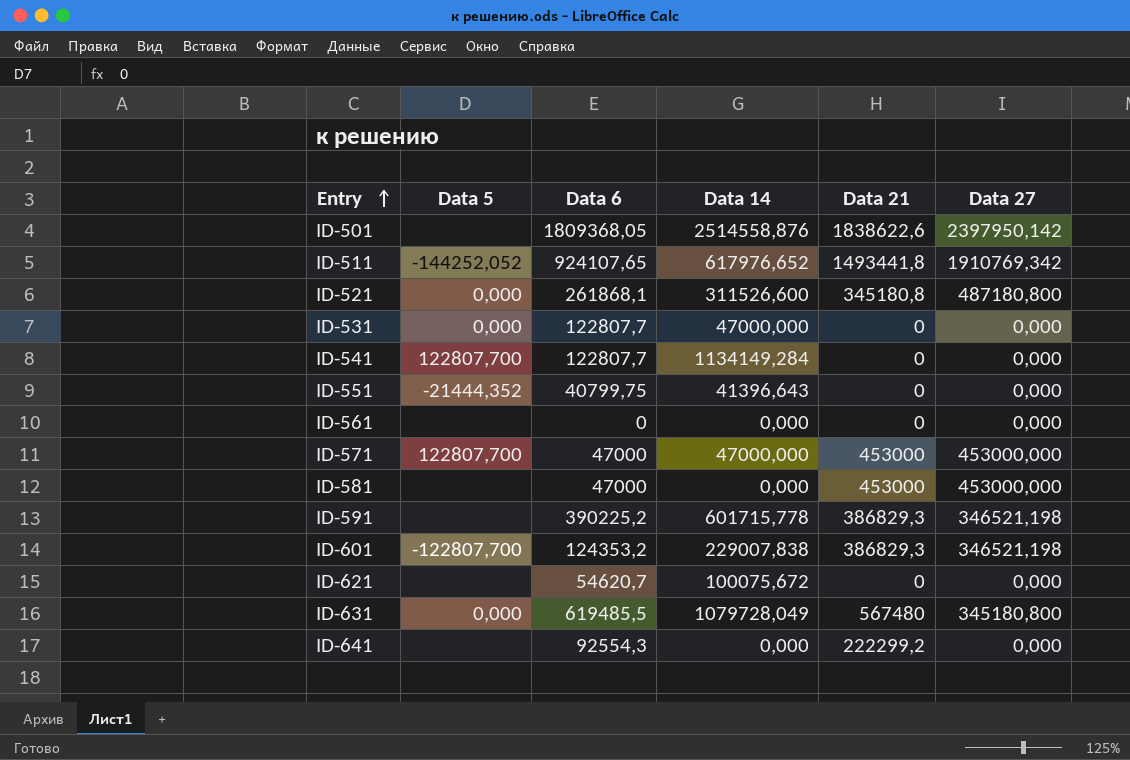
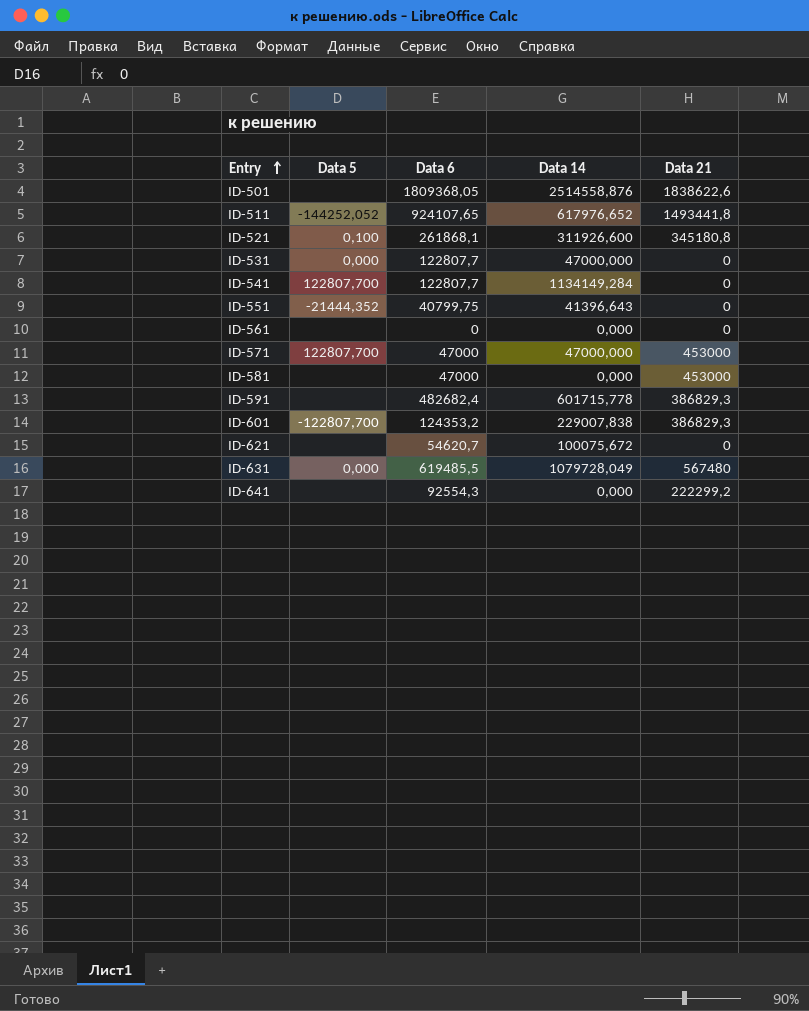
column Data 27 | position: 6 -> none
ID-521 | Data 5: 0,000 -> 0,100
ID-521 | Data 14: 311526,600 -> 311926,600
ID-591 | Data 6: 390225,2 -> 482682,4

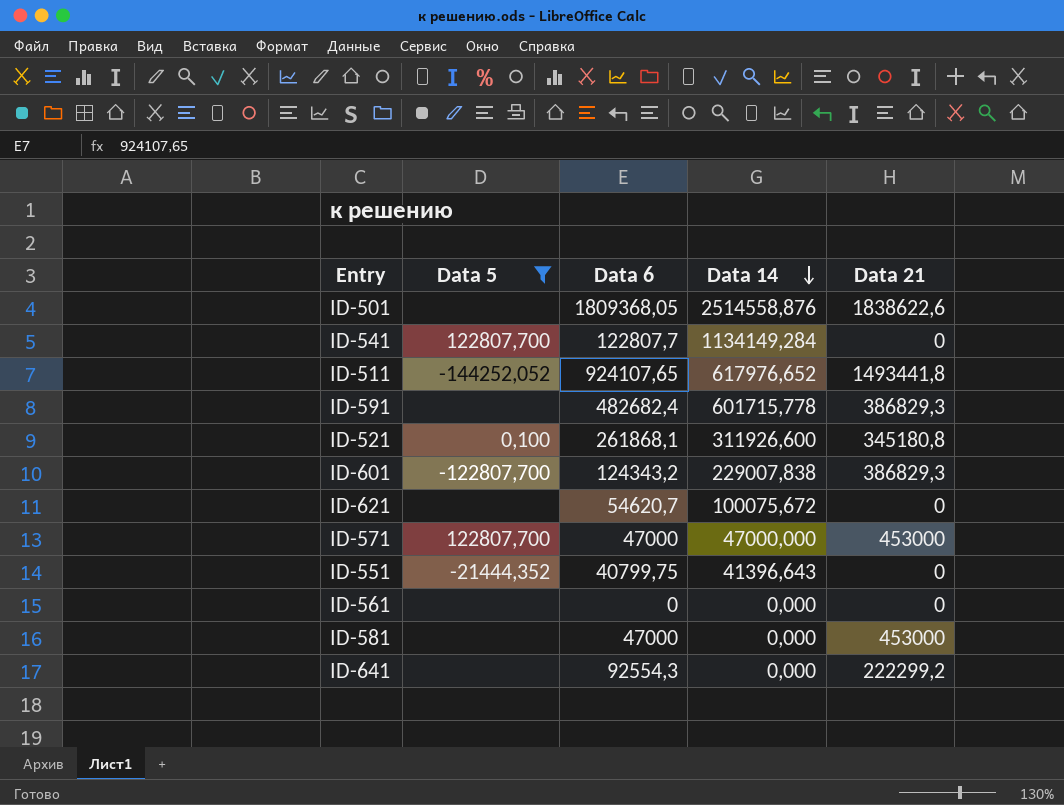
filter: none -> Data 5 != 0,000
row order: Entry ascending -> Data 14 descending
ID-601 | Data 6: 124353,2 -> 124343,2

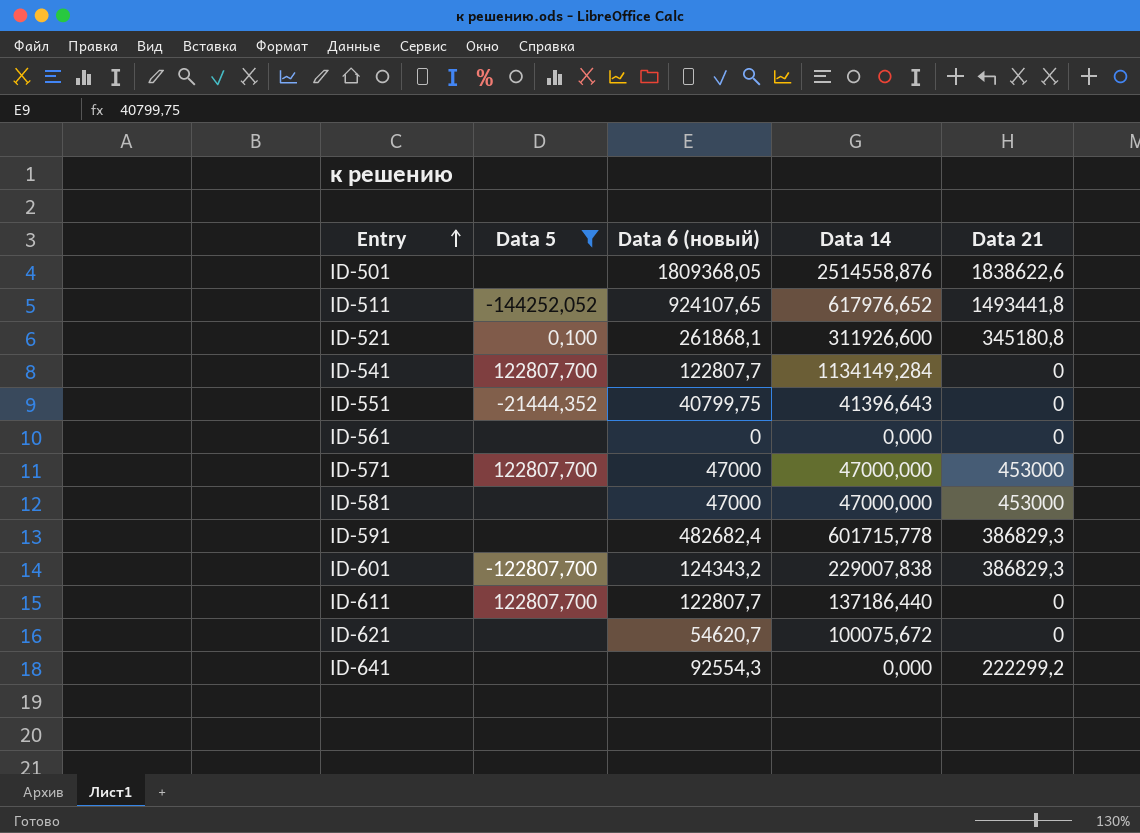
row order: Data 14 descending -> Entry ascending
column name: Data 6 -> Data 6 (новый)
ID-581 | Data 14: 0,000 -> 47000,000
row ID-611: none -> 122807,700 | 122807,7 | 137186,440 | 0

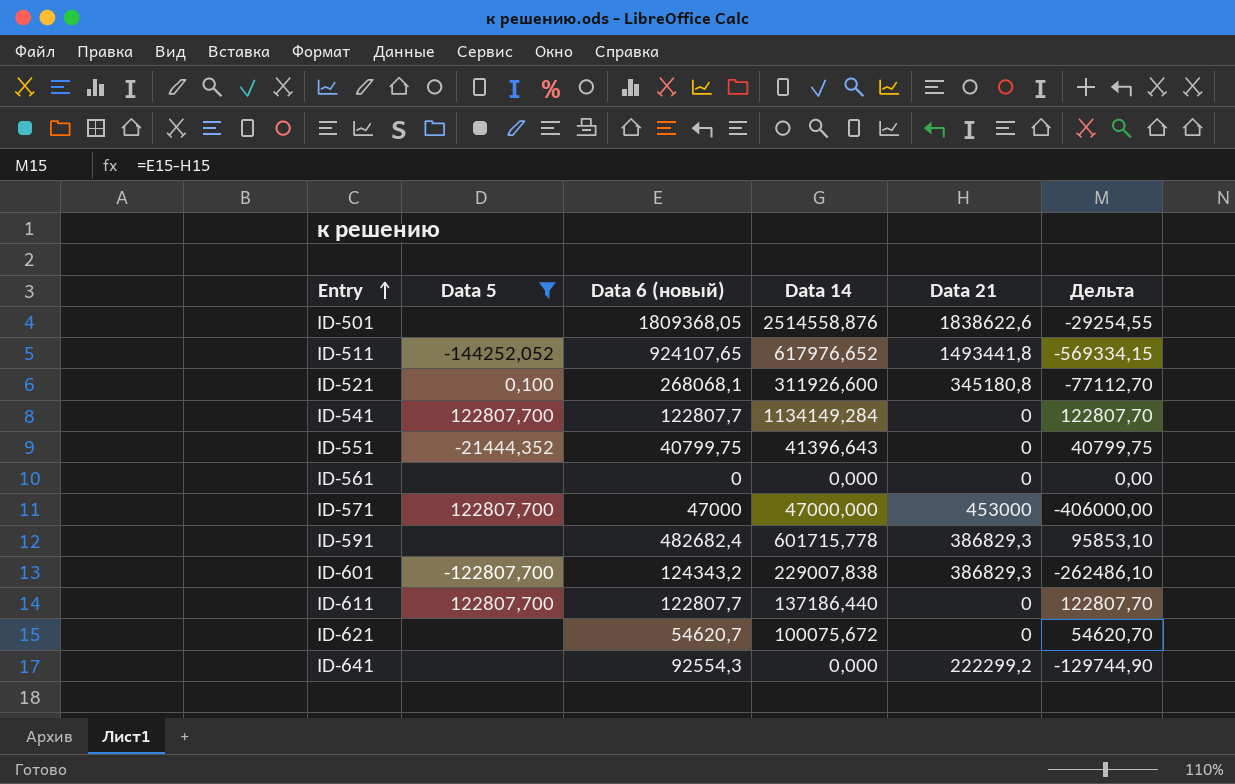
column Дельта | formula: none -> [Data 6 (новый)] - [Data 21]
row ID-581: none | 47000 | 47000,000 | 453000 -> none
ID-521 | Data 6 (новый): 261868,1 -> 268068,1

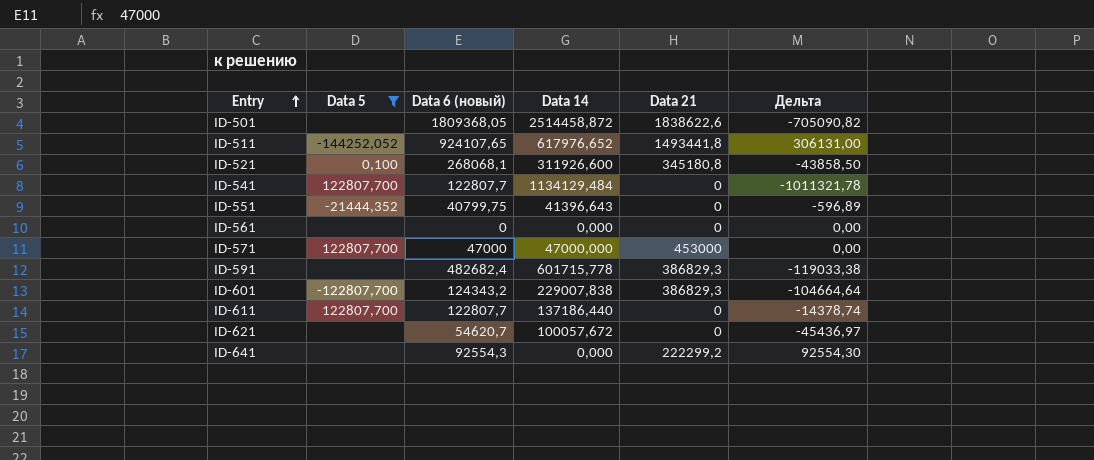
column Дельта | formula: [Data 6 (новый)] - [Data 21] -> [Data 6 (новый)] - [Data 14]
ID-501 | Data 14: 2514558,876 -> 2514458,872
ID-541 | Data 14: 1134149,284 -> 1134129,484
ID-621 | Data 14: 100075,672 -> 100057,672

